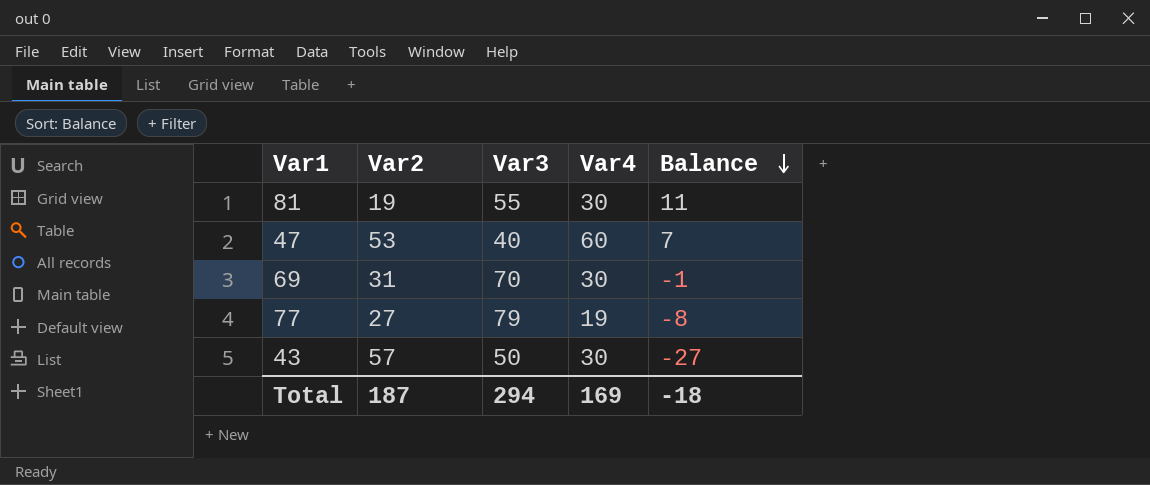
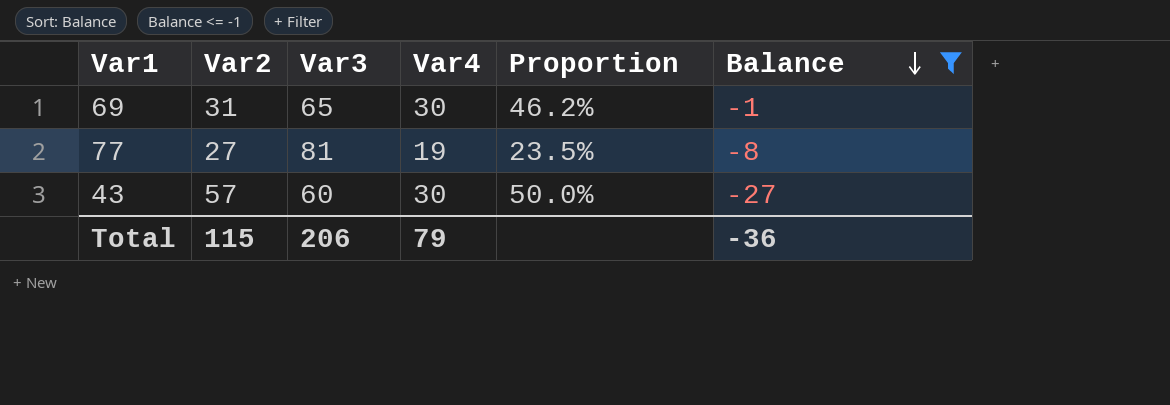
filter: none -> Balance <= -1
column Proportion | formula: none -> [Var4] / [Var3]
69 | Var3: 70 -> 65
77 | Var3: 79 -> 81
43 | Var3: 50 -> 60
Total | Var2: 187 -> 115
Total | Var3: 294 -> 206
Total | Var4: 169 -> 79
Total | Balance: -18 -> -36

